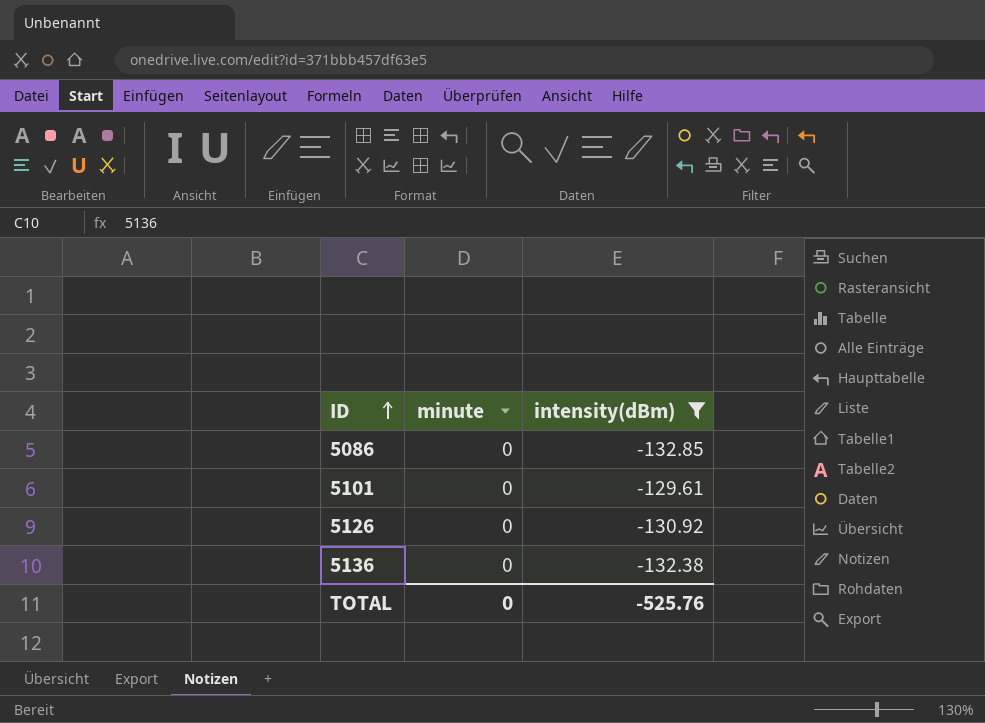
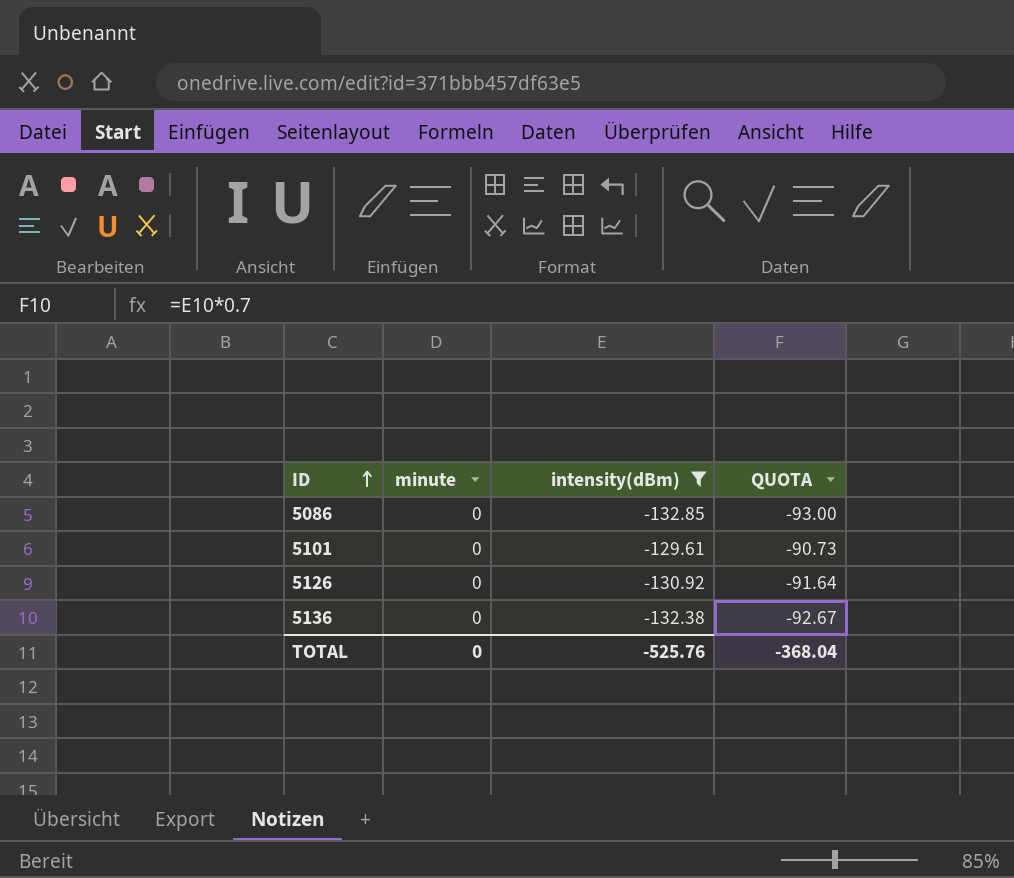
column QUOTA | formula: none -> [intensity(dBm)] * 0.7

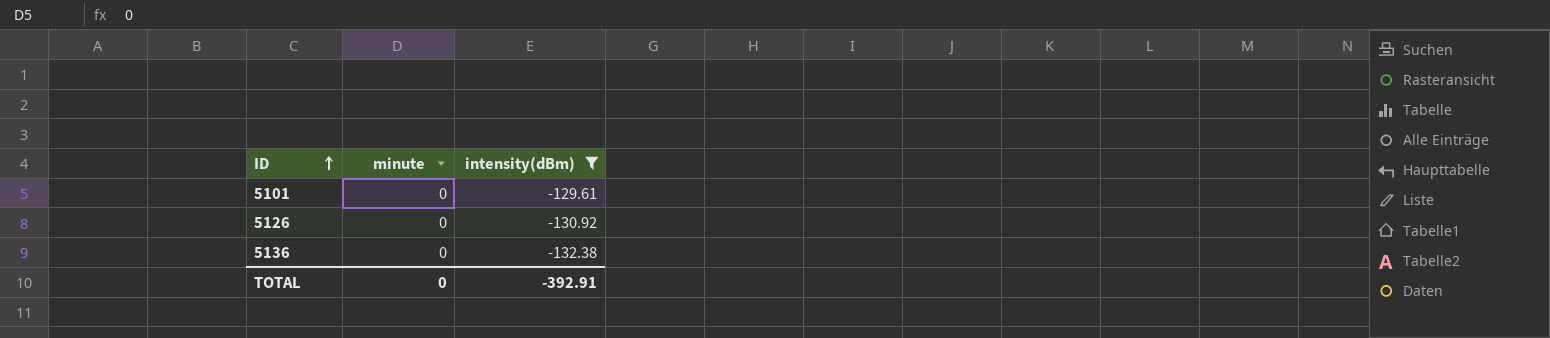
column QUOTA | formula: [intensity(dBm)] * 0.7 -> none
row 5086: 0 | -132.85 | -93.00 -> none
TOTAL | intensity(dBm): -525.76 -> -392.91

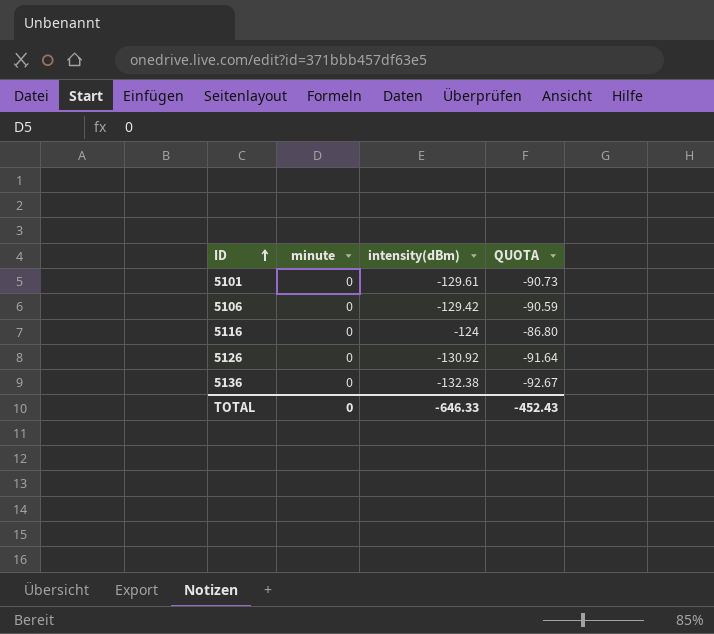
filter: intensity(dBm) <= -129.61 -> none
column QUOTA | formula: none -> [intensity(dBm)] * 0.7
TOTAL | intensity(dBm): -392.91 -> -646.33

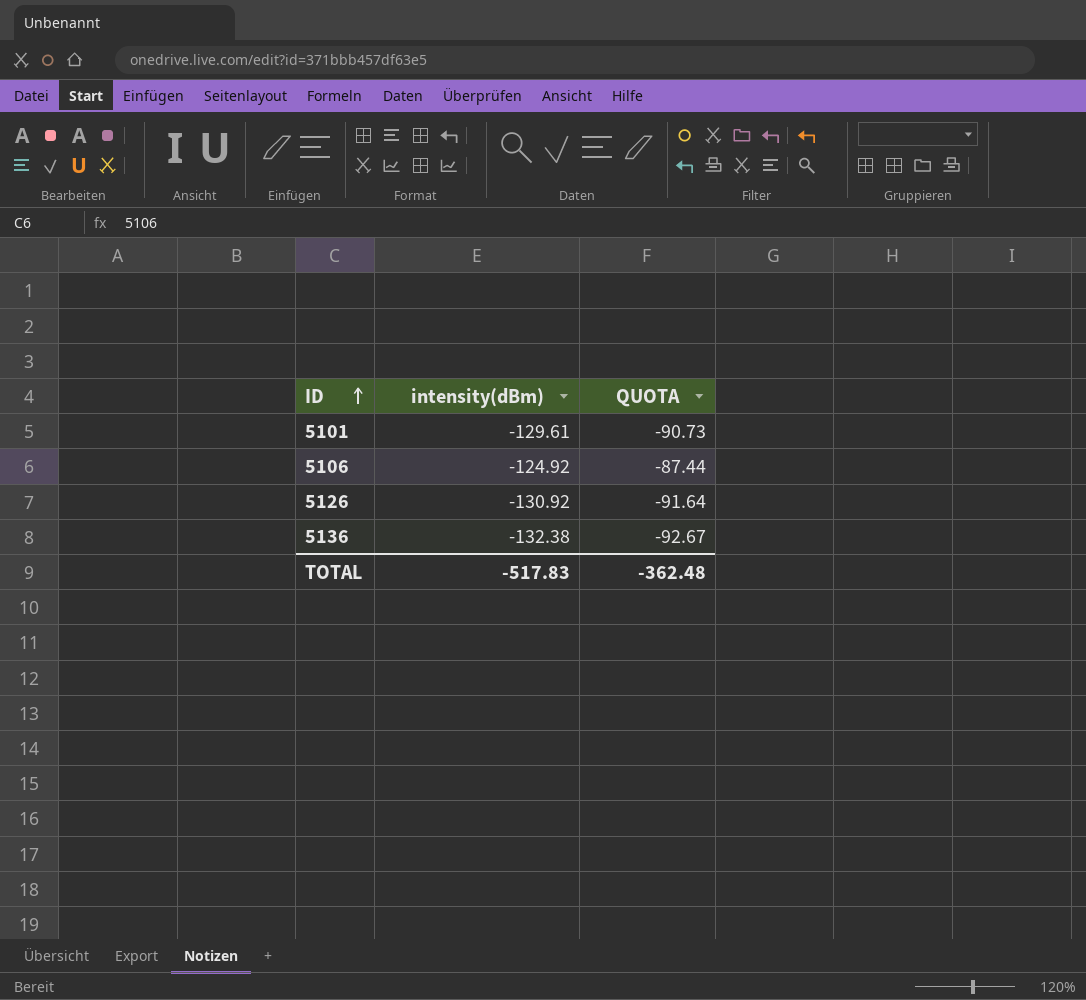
column minute | position: 2 -> none
row 5116: 0 | -124 | -86.80 -> none
5106 | intensity(dBm): -129.42 -> -124.92
5106 | QUOTA: -90.59 -> -87.44
TOTAL | intensity(dBm): -646.33 -> -517.83
TOTAL | QUOTA: -452.43 -> -362.48

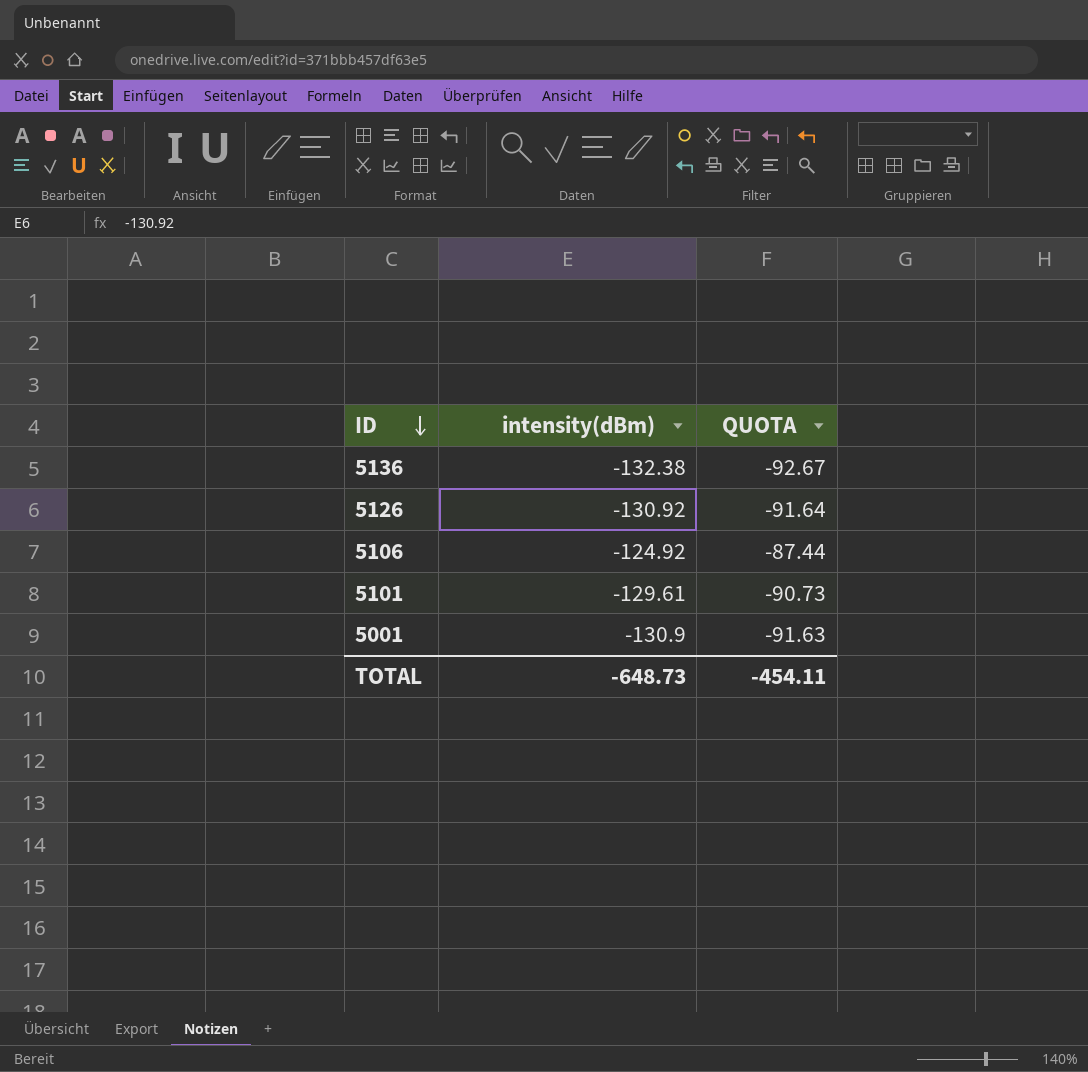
row order: ID ascending -> ID descending
row 5001: none -> -130.9 | -91.63
TOTAL | intensity(dBm): -517.83 -> -648.73
TOTAL | QUOTA: -362.48 -> -454.11

